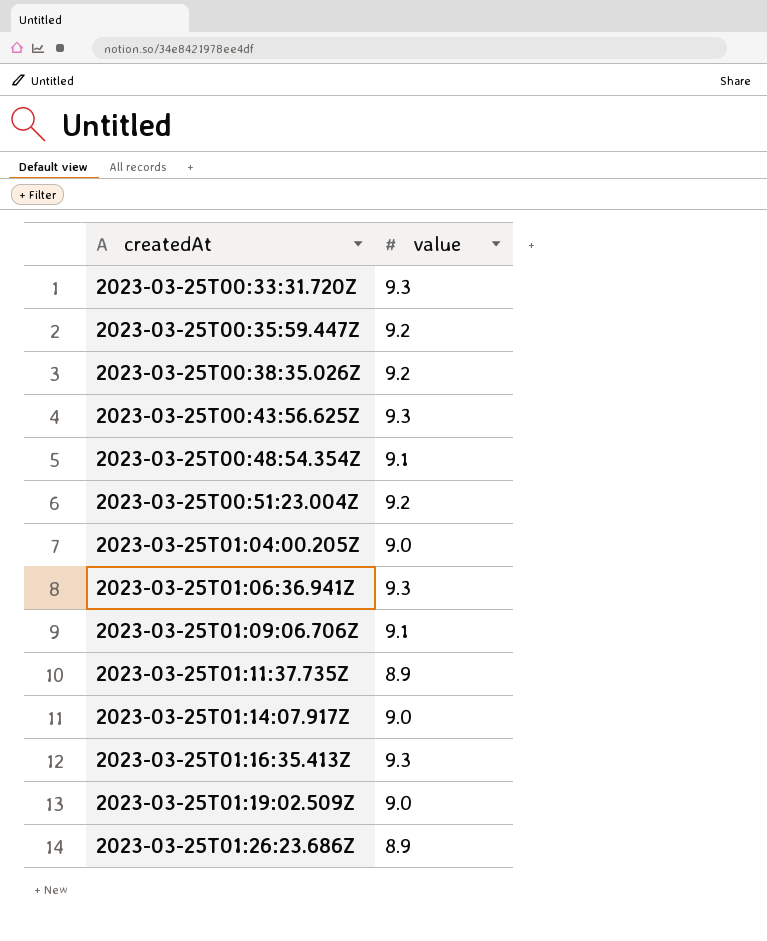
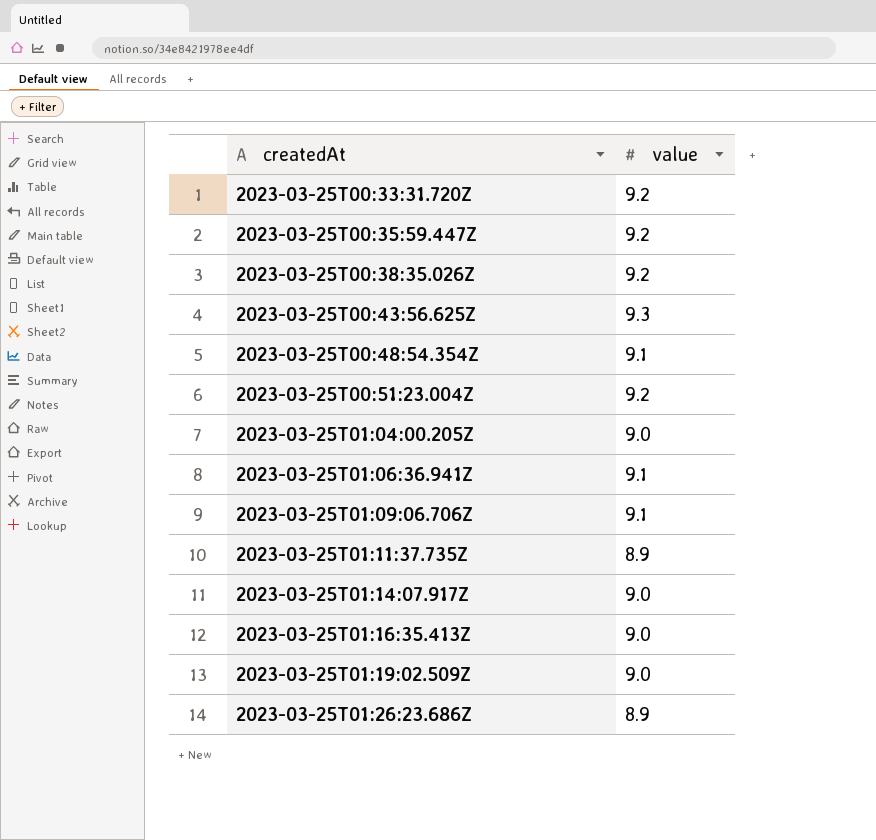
2023-03-25T00:33:31.720Z | value: 9.3 -> 9.2
2023-03-25T01:06:36.941Z | value: 9.3 -> 9.1
2023-03-25T01:16:35.413Z | value: 9.3 -> 9.0

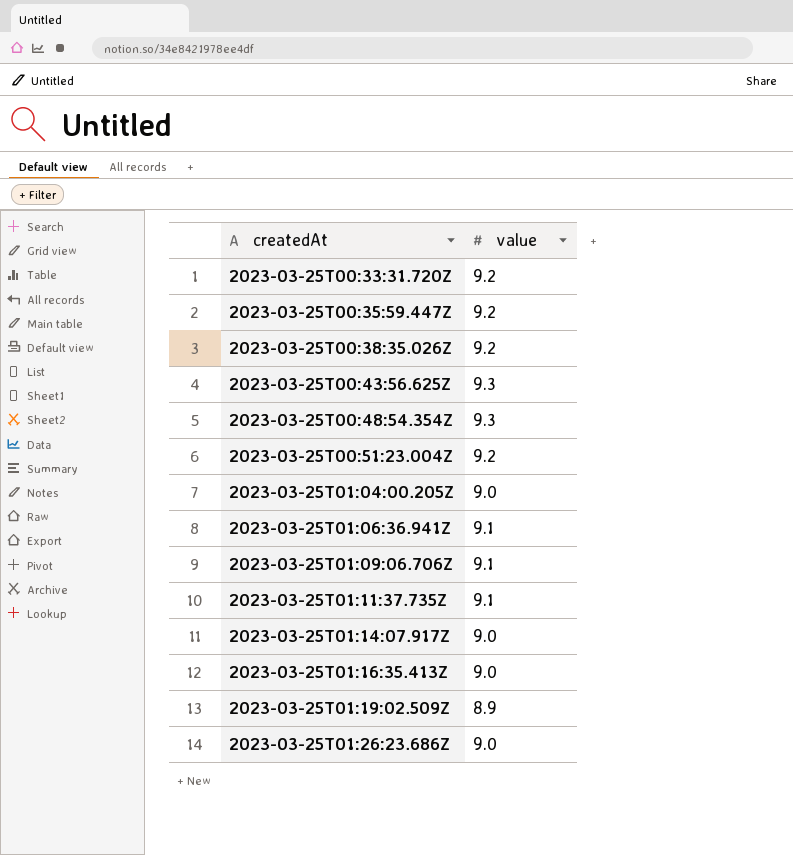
2023-03-25T00:48:54.354Z | value: 9.1 -> 9.3
2023-03-25T01:11:37.735Z | value: 8.9 -> 9.1
2023-03-25T01:19:02.509Z | value: 9.0 -> 8.9
2023-03-25T01:26:23.686Z | value: 8.9 -> 9.0

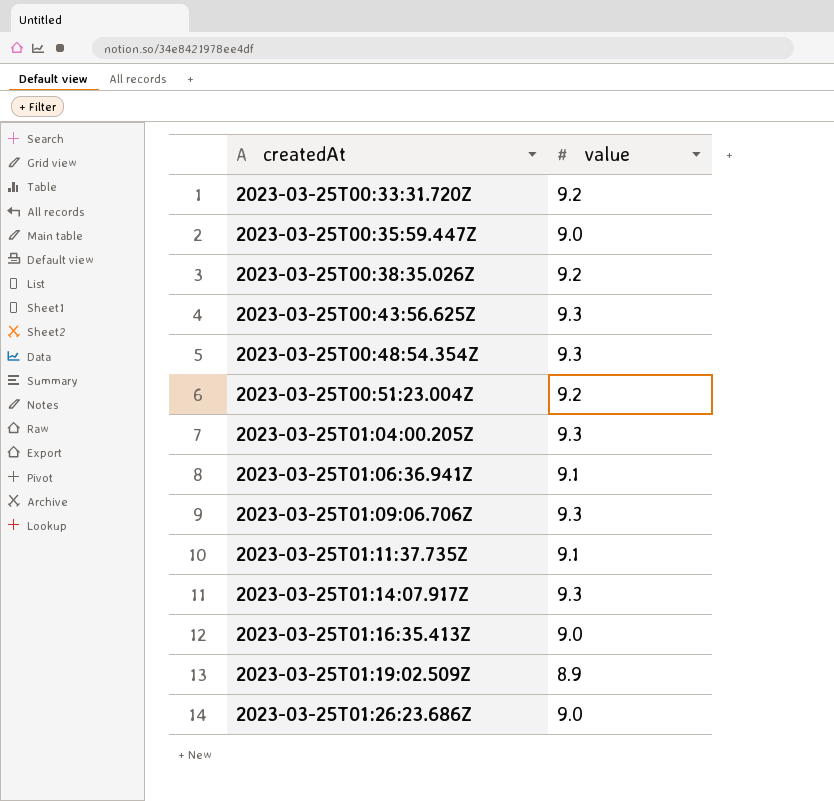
2023-03-25T00:35:59.447Z | value: 9.2 -> 9.0
2023-03-25T01:04:00.205Z | value: 9.0 -> 9.3
2023-03-25T01:09:06.706Z | value: 9.1 -> 9.3
2023-03-25T01:14:07.917Z | value: 9.0 -> 9.3

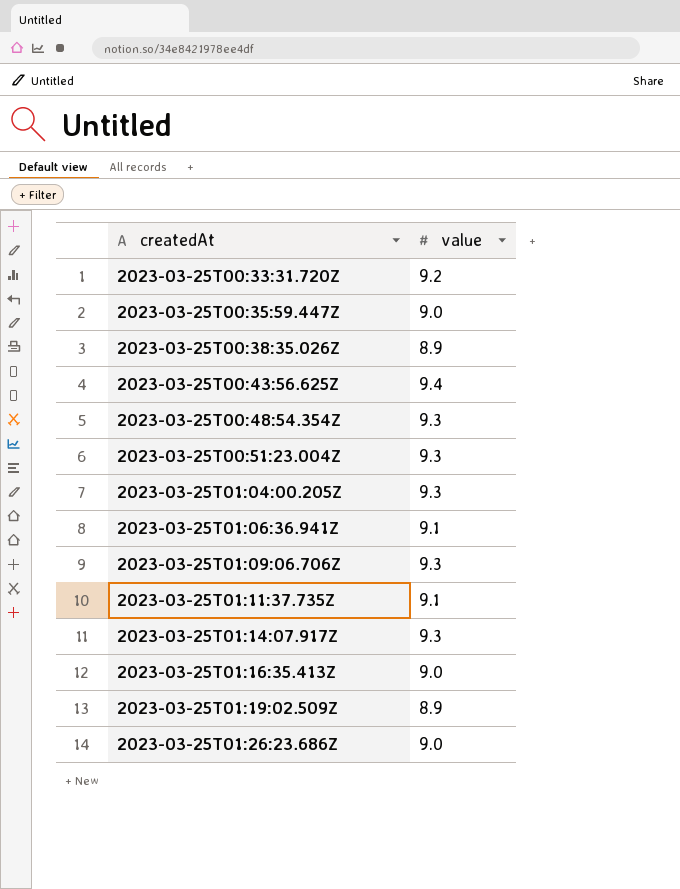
2023-03-25T00:38:35.026Z | value: 9.2 -> 8.9
2023-03-25T00:43:56.625Z | value: 9.3 -> 9.4
2023-03-25T00:51:23.004Z | value: 9.2 -> 9.3

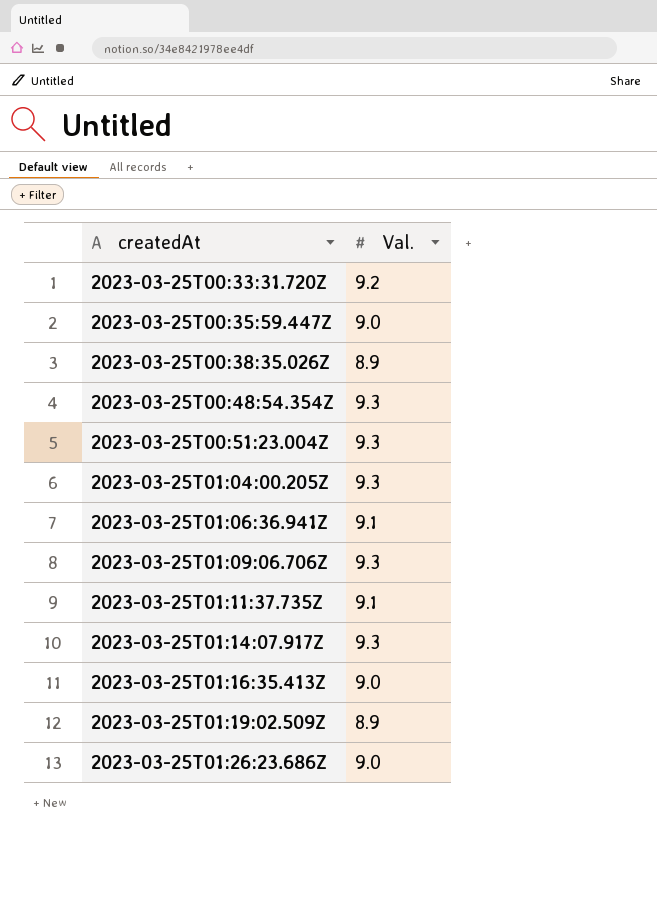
column name: value -> Val.
row 2023-03-25T00:43:56.625Z: 9.4 -> none

